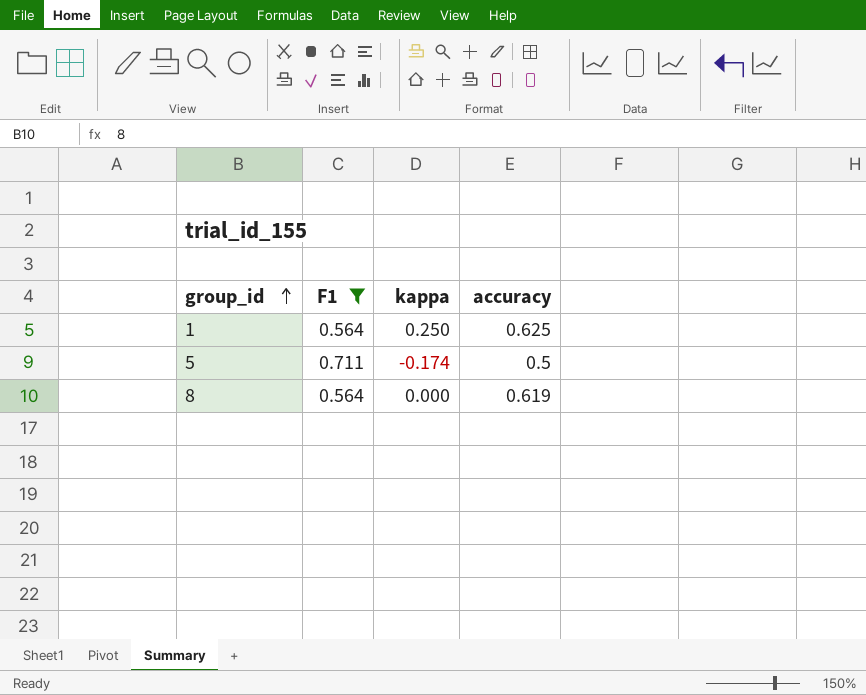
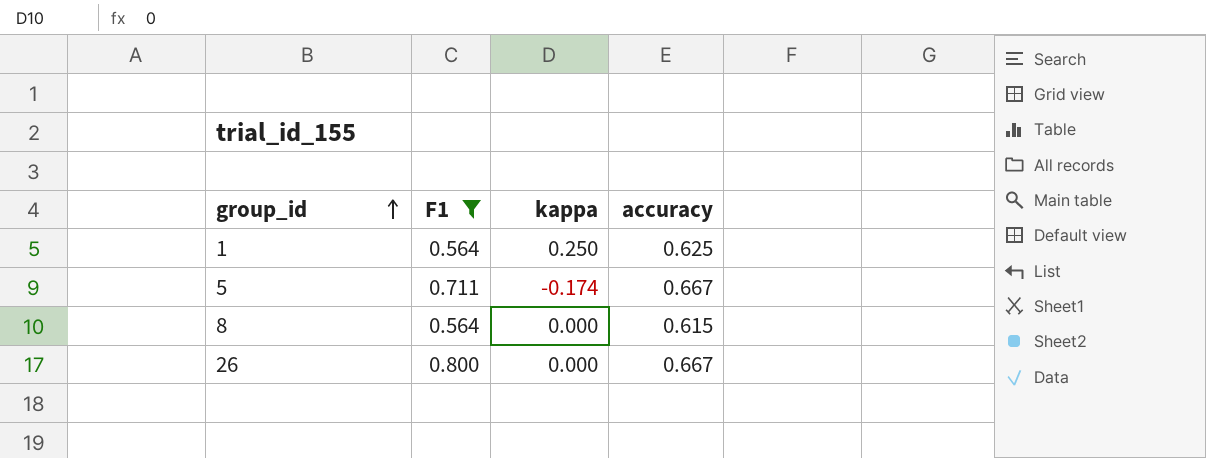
5 | accuracy: 0.5 -> 0.667
8 | accuracy: 0.619 -> 0.615
row 26: none -> 0.800 | 0.000 | 0.667

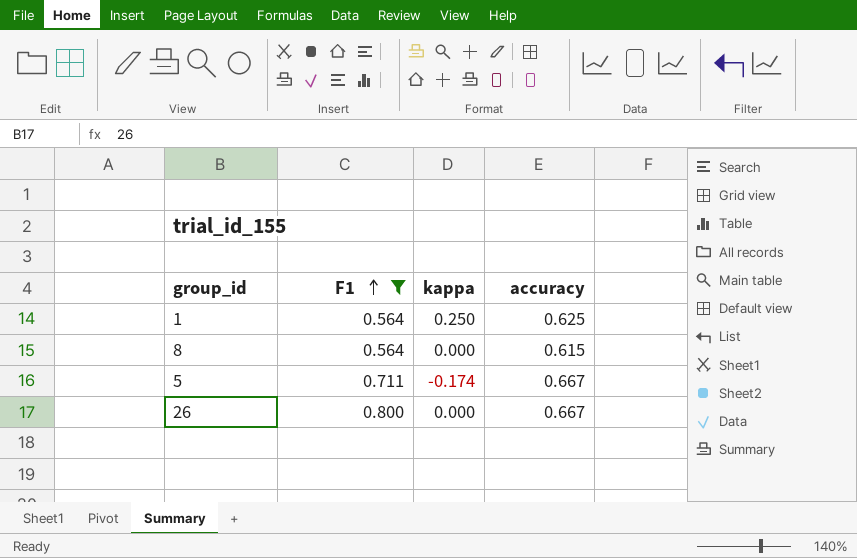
row order: group_id ascending -> F1 ascending

